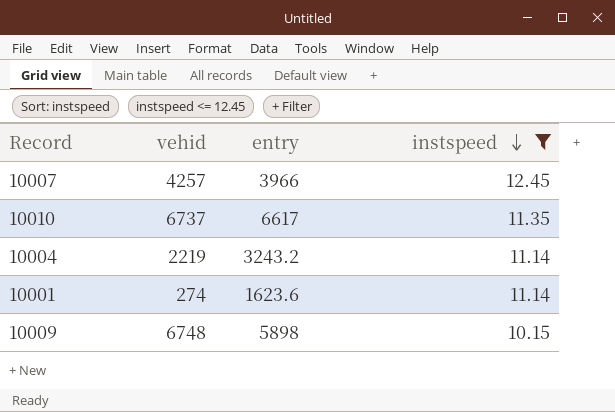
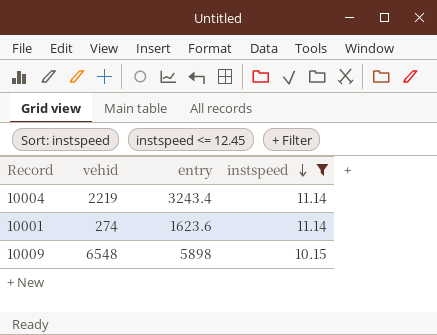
row 10007: 4257 | 3966 | 12.45 -> none
row 10010: 6737 | 6617 | 11.35 -> none
10004 | entry: 3243.2 -> 3243.4
10009 | vehid: 6748 -> 6548

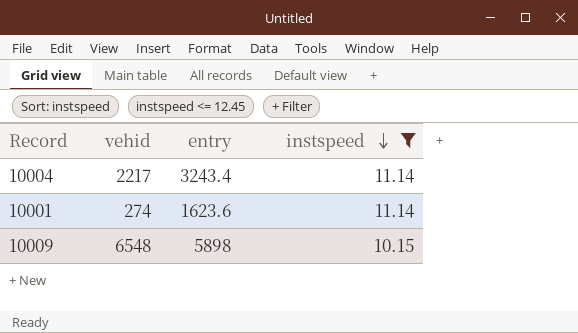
10004 | vehid: 2219 -> 2217

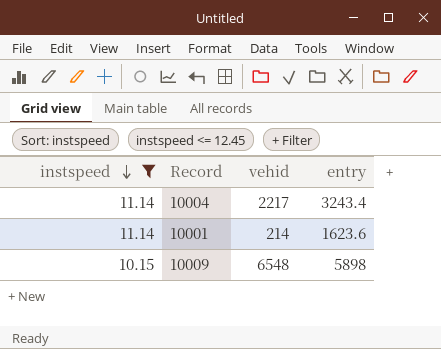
column instspeed | position: 4 -> 1
10001 | vehid: 274 -> 214

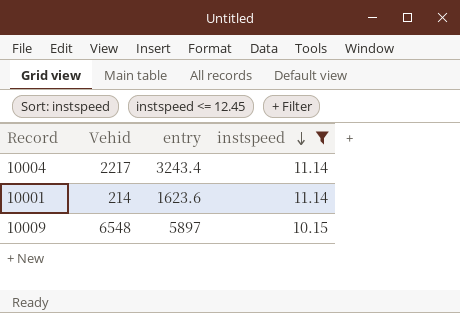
column name: vehid -> Vehid
column instspeed | position: 1 -> 4
10009 | entry: 5898 -> 5897

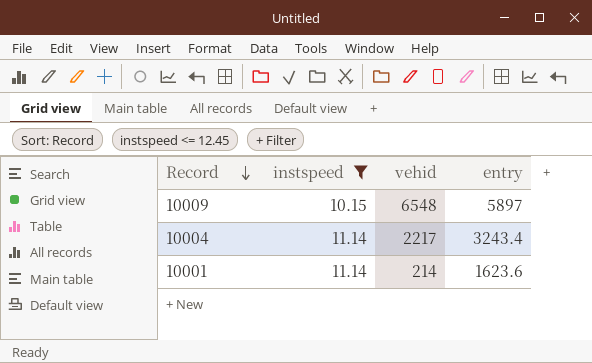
row order: instspeed descending -> Record descending
column instspeed | position: 4 -> 2
column name: Vehid -> vehid

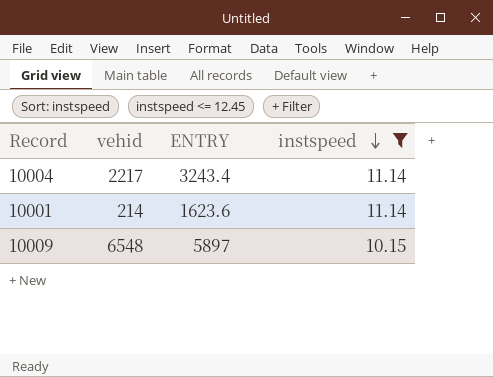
row order: Record descending -> instspeed descending
column name: entry -> ENTRY
column instspeed | position: 2 -> 4

